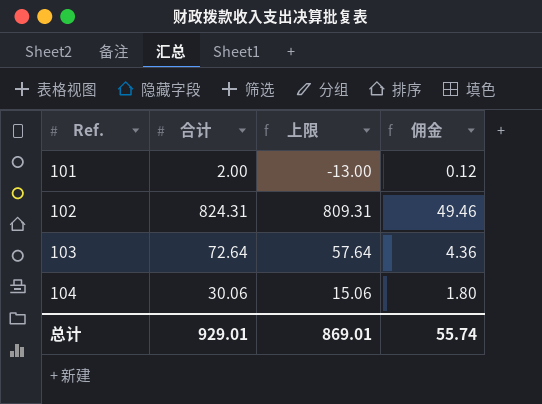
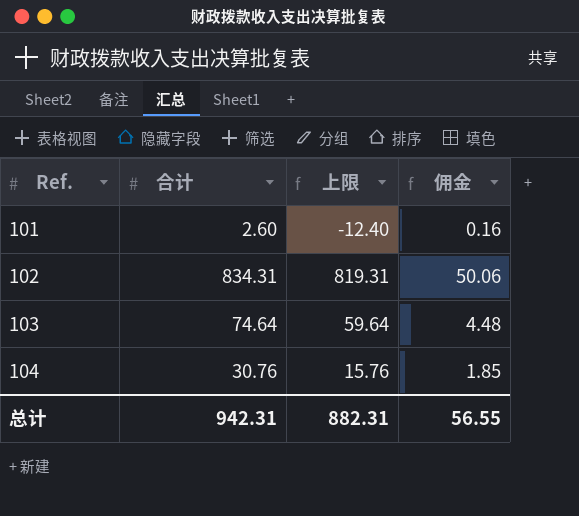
101 | 合计: 2.00 -> 2.60
101 | 上限: -13.00 -> -12.40
101 | 佣金: 0.12 -> 0.16
102 | 合计: 824.31 -> 834.31
102 | 上限: 809.31 -> 819.31
102 | 佣金: 49.46 -> 50.06
103 | 合计: 72.64 -> 74.64
103 | 上限: 57.64 -> 59.64
103 | 佣金: 4.36 -> 4.48
104 | 合计: 30.06 -> 30.76
104 | 上限: 15.06 -> 15.76
104 | 佣金: 1.80 -> 1.85
总计 | 合计: 929.01 -> 942.31
总计 | 上限: 869.01 -> 882.31
总计 | 佣金: 55.74 -> 56.55

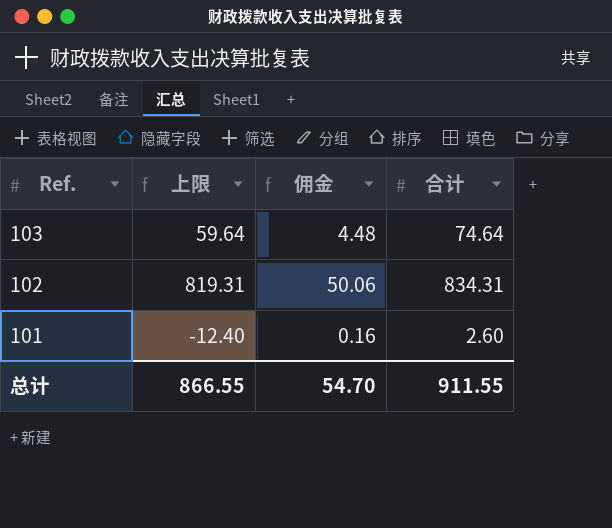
row order: Ref. ascending -> Ref. descending
column 合计 | position: 2 -> 4
row 104: 30.76 | 15.76 | 1.85 -> none
总计 | 上限: 882.31 -> 866.55
总计 | 佣金: 56.55 -> 54.70
总计 | 合计: 942.31 -> 911.55

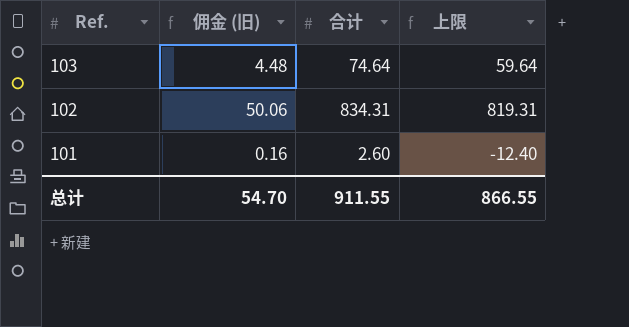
column name: 佣金 -> 佣金 (旧)
column 上限 | position: 2 -> 4

